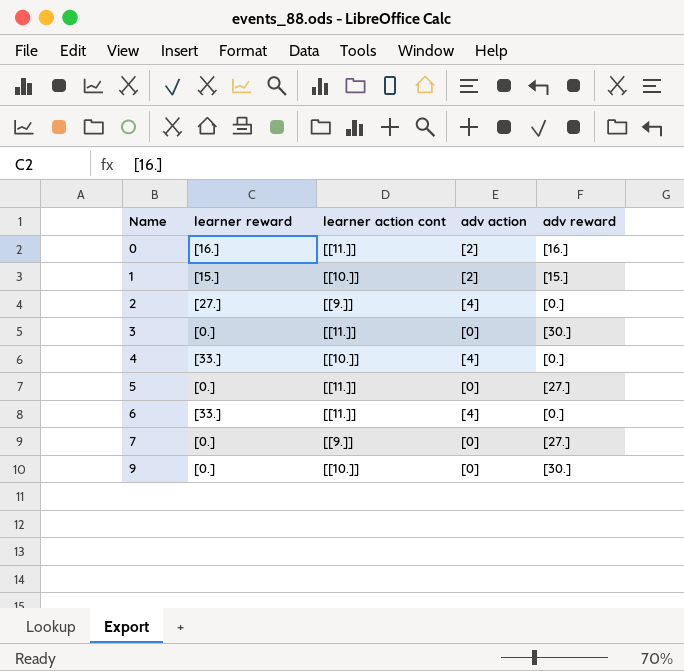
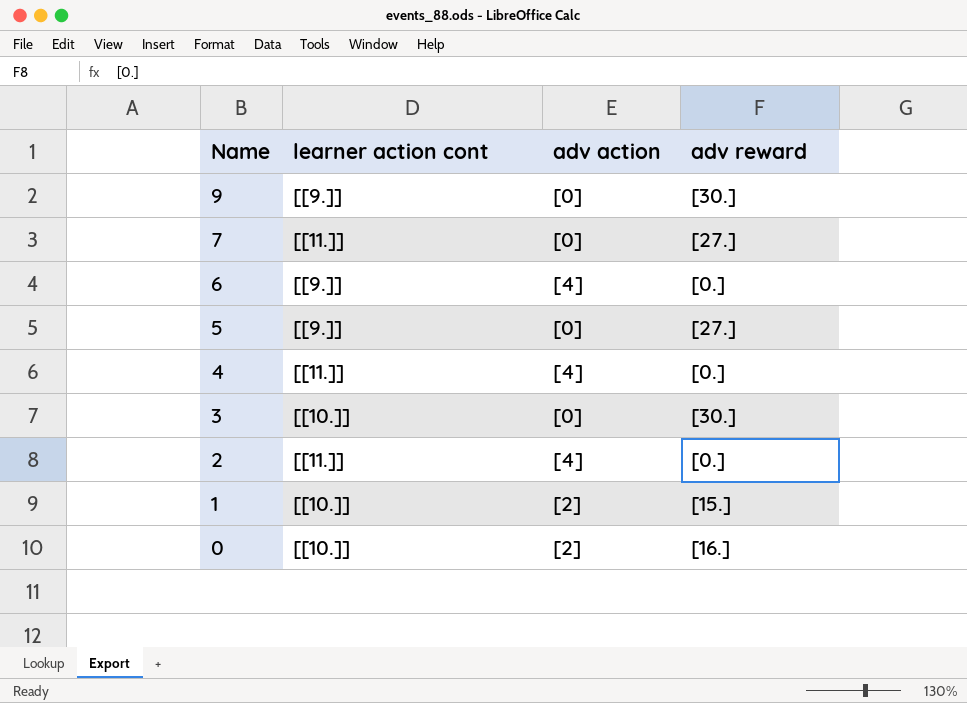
row order: Name ascending -> Name descending
column learner reward | position: 2 -> none
9 | learner action cont: [[10.]] -> [[9.]]
7 | learner action cont: [[9.]] -> [[11.]]
6 | learner action cont: [[11.]] -> [[9.]]
5 | learner action cont: [[11.]] -> [[9.]]
4 | learner action cont: [[10.]] -> [[11.]]
3 | learner action cont: [[11.]] -> [[10.]]
2 | learner action cont: [[9.]] -> [[11.]]
0 | learner action cont: [[11.]] -> [[10.]]

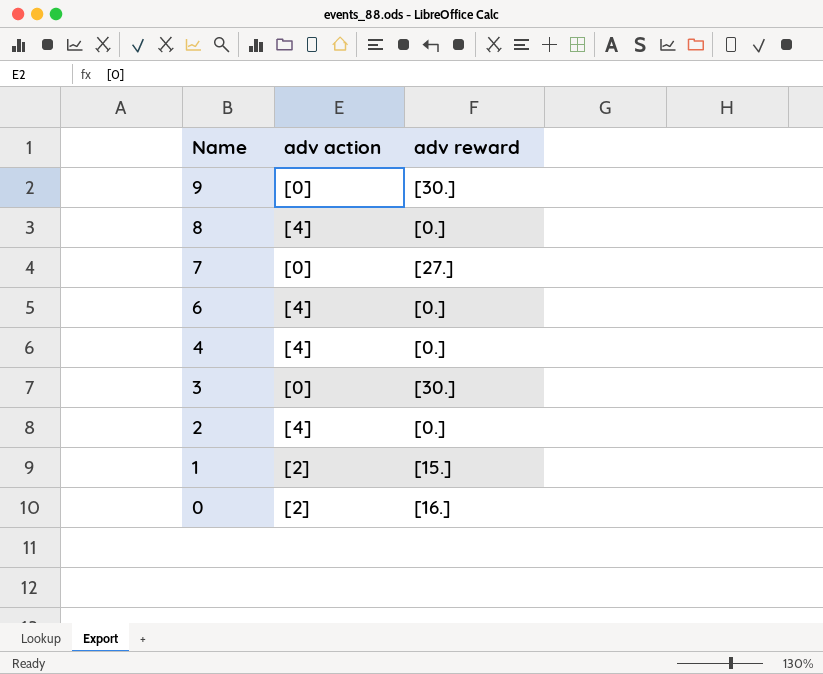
column learner action cont | position: 2 -> none
row 5: [[9.]] | [0] | [27.] -> none
row 8: none -> [4] | [0.]

